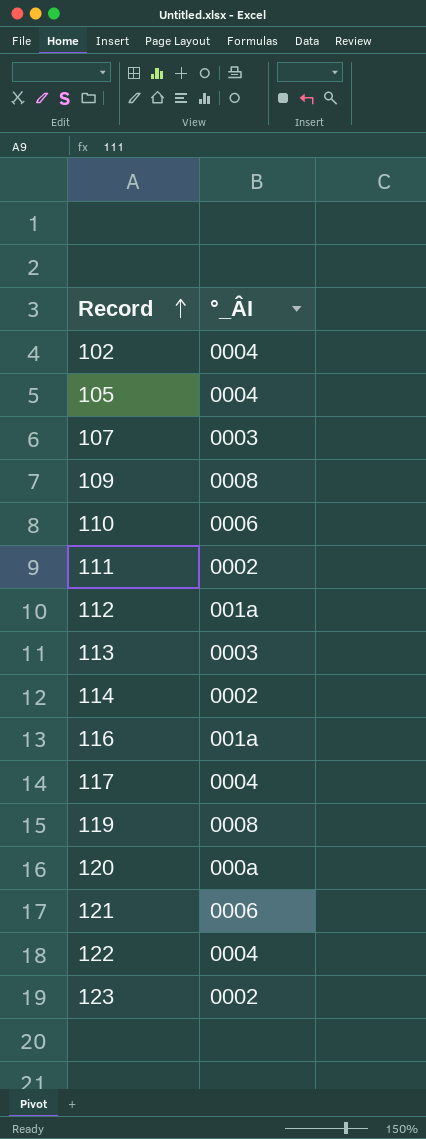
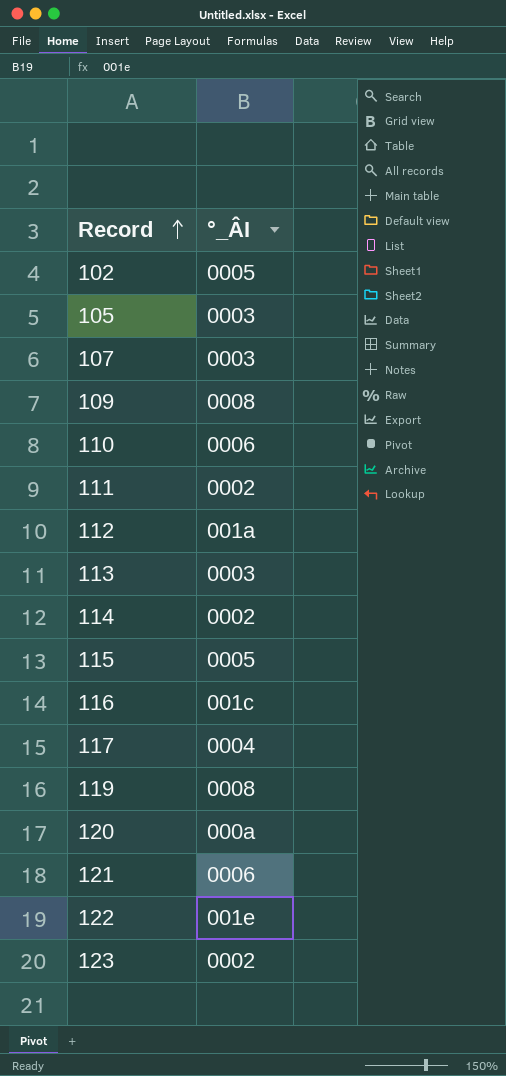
102 | °_ÂI: 0004 -> 0005
105 | °_ÂI: 0004 -> 0003
row 115: none -> 0005
116 | °_ÂI: 001a -> 001c
122 | °_ÂI: 0004 -> 001e

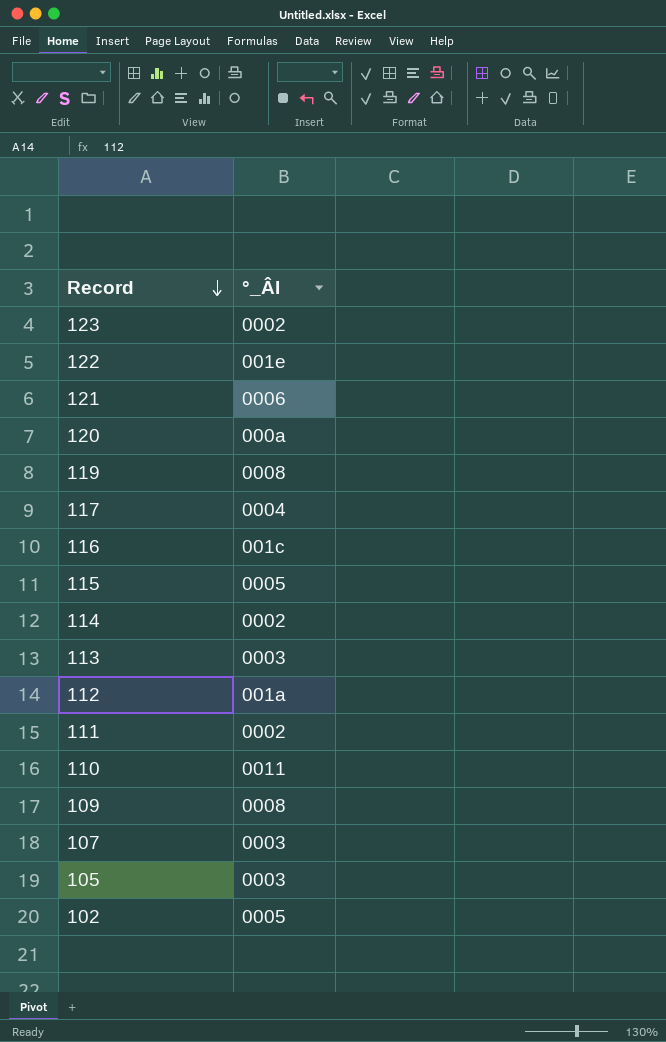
row order: Record ascending -> Record descending
110 | °_ÂI: 0006 -> 0011

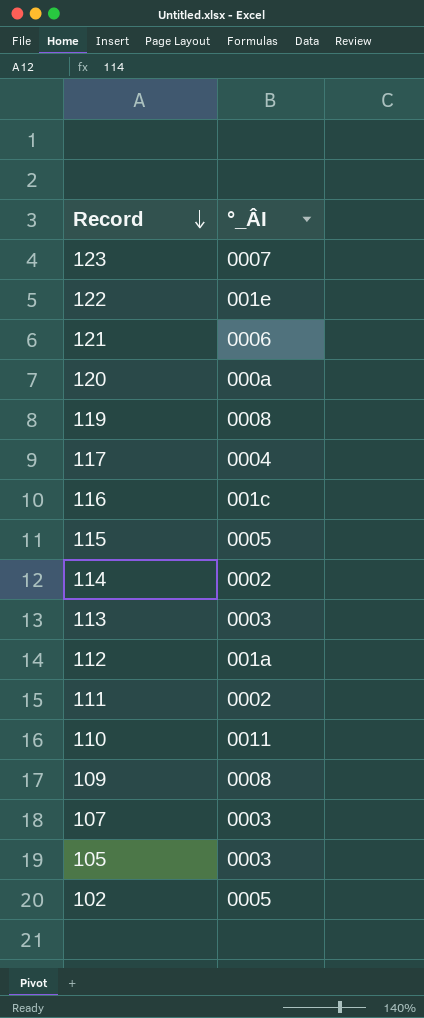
123 | °_ÂI: 0002 -> 0007

